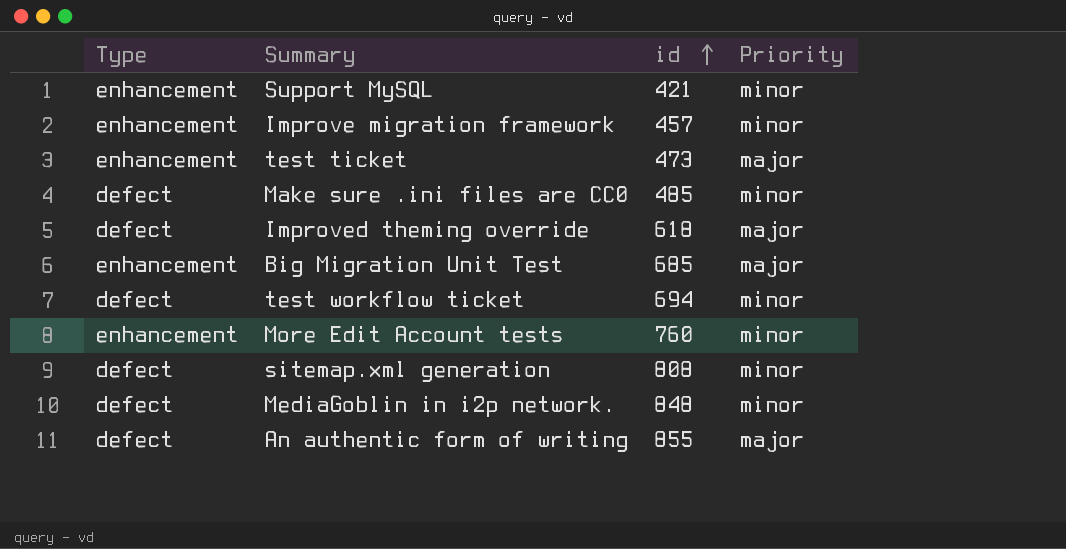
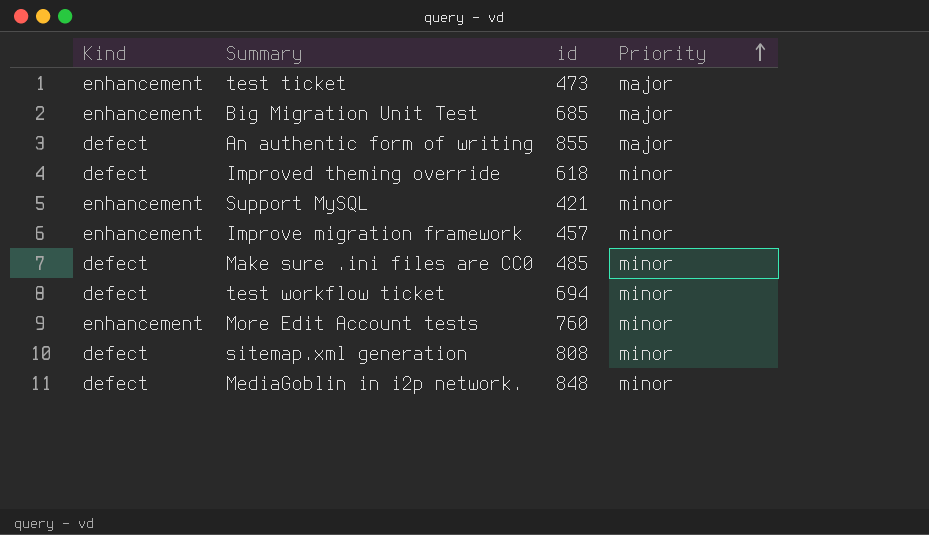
row order: id ascending -> Priority ascending
column name: Type -> Kind
Improved theming override | Priority: major -> minor

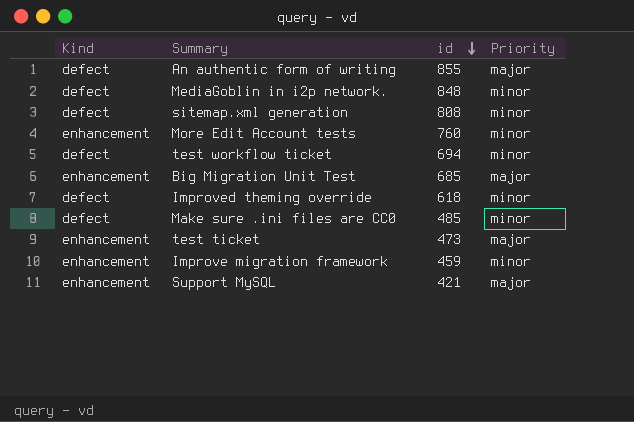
row order: Priority ascending -> id descending
Improve migration framework | id: 457 -> 459
Support MySQL | Priority: minor -> major

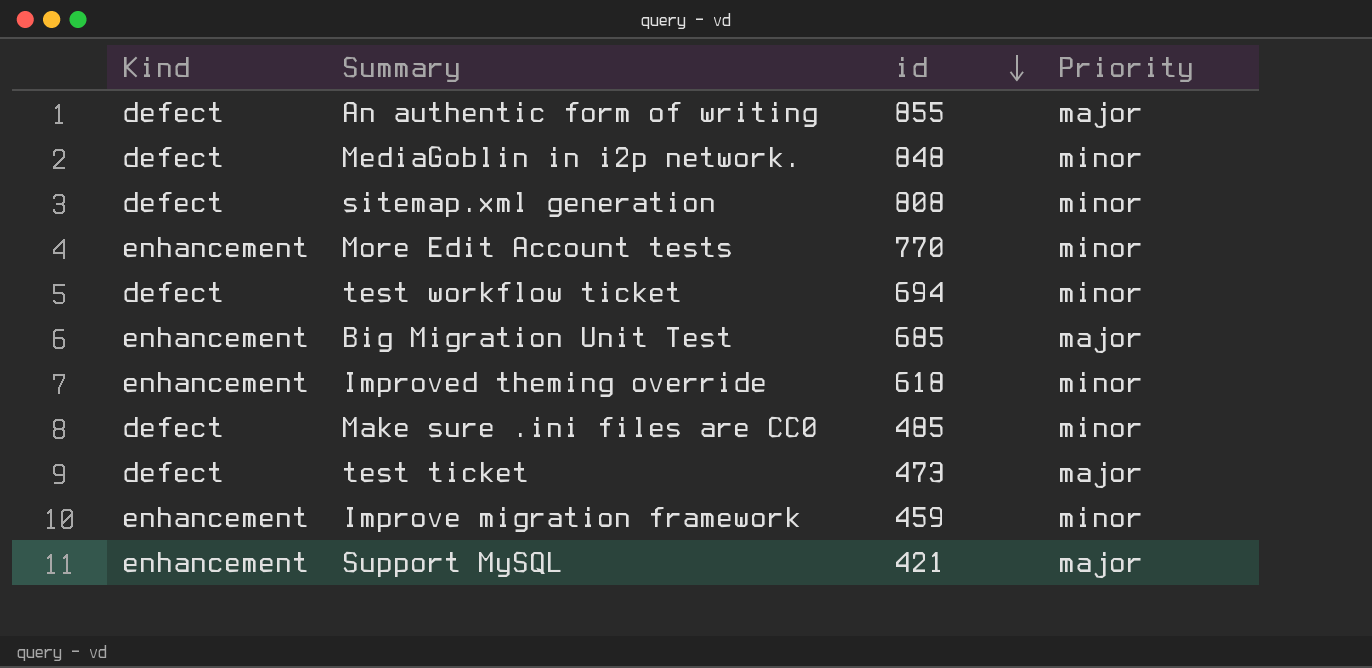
More Edit Account tests | id: 760 -> 770
Improved theming override | Kind: defect -> enhancement
test ticket | Kind: enhancement -> defect

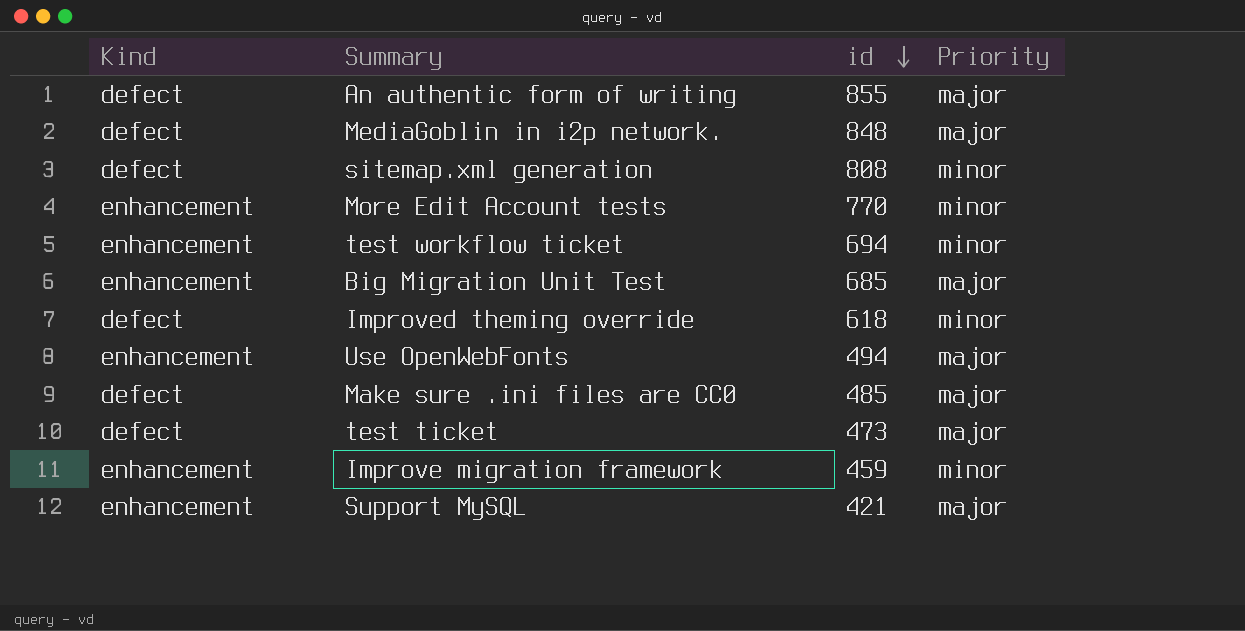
MediaGoblin in i2p network. | Priority: minor -> major
test workflow ticket | Kind: defect -> enhancement
Improved theming override | Kind: enhancement -> defect
row Use OpenWebFonts: none -> enhancement | 494 | major
Make sure .ini files are CC0 | Priority: minor -> major

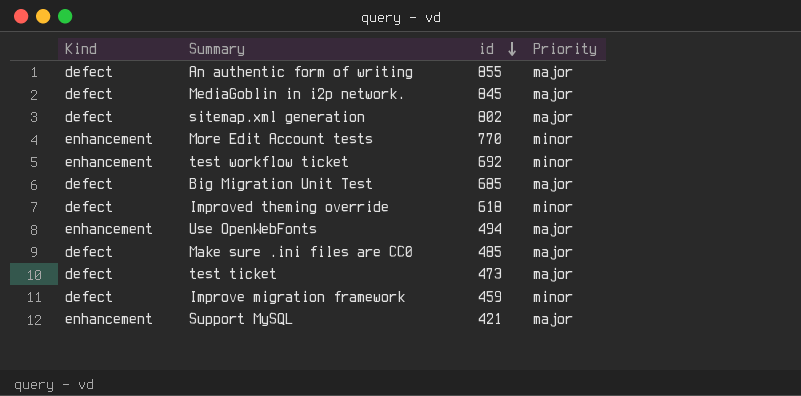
MediaGoblin in i2p network. | id: 848 -> 845
sitemap.xml generation | id: 808 -> 802
sitemap.xml generation | Priority: minor -> major
test workflow ticket | id: 694 -> 692
Big Migration Unit Test | Kind: enhancement -> defect
Improve migration framework | Kind: enhancement -> defect

